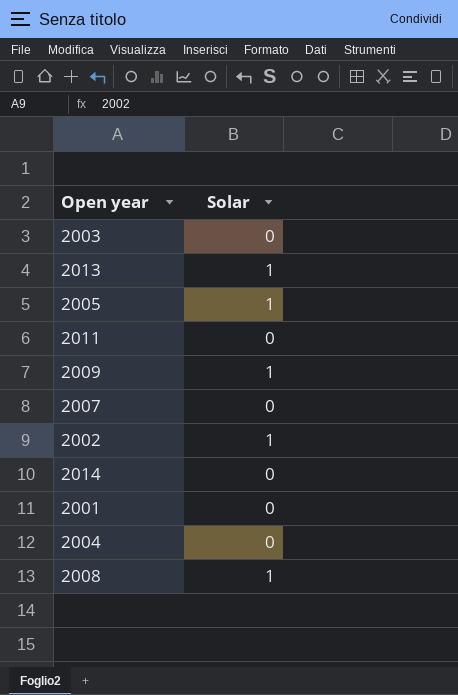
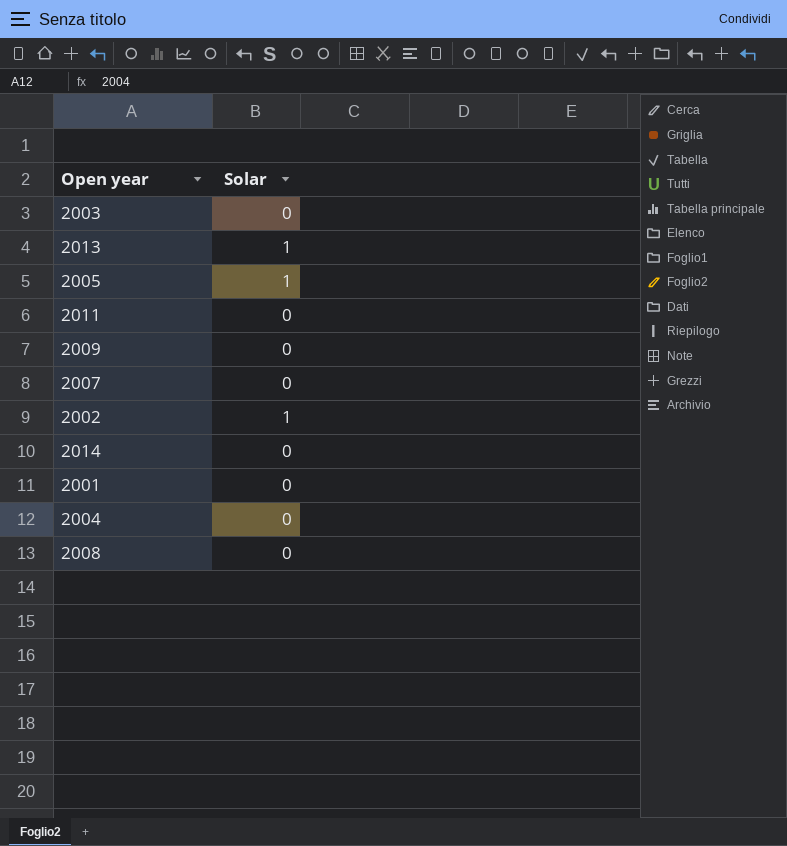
2009 | Solar: 1 -> 0
2008 | Solar: 1 -> 0

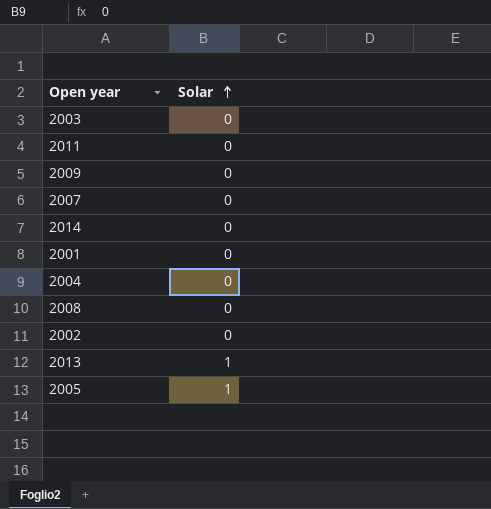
row order: none -> Solar ascending
2002 | Solar: 1 -> 0

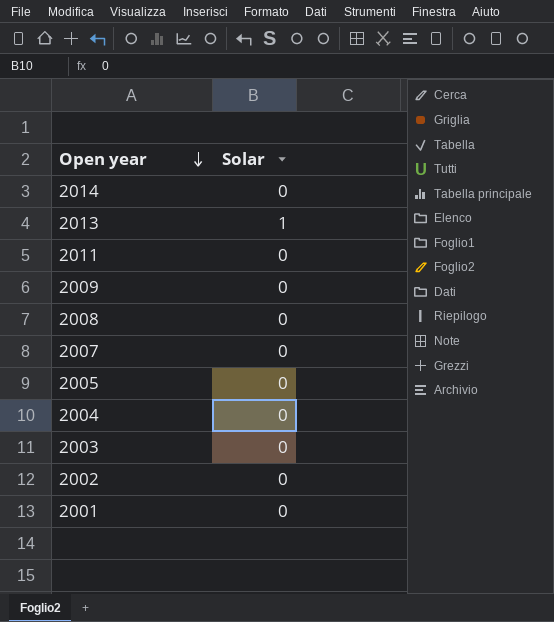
row order: Solar ascending -> Open year descending
2005 | Solar: 1 -> 0

